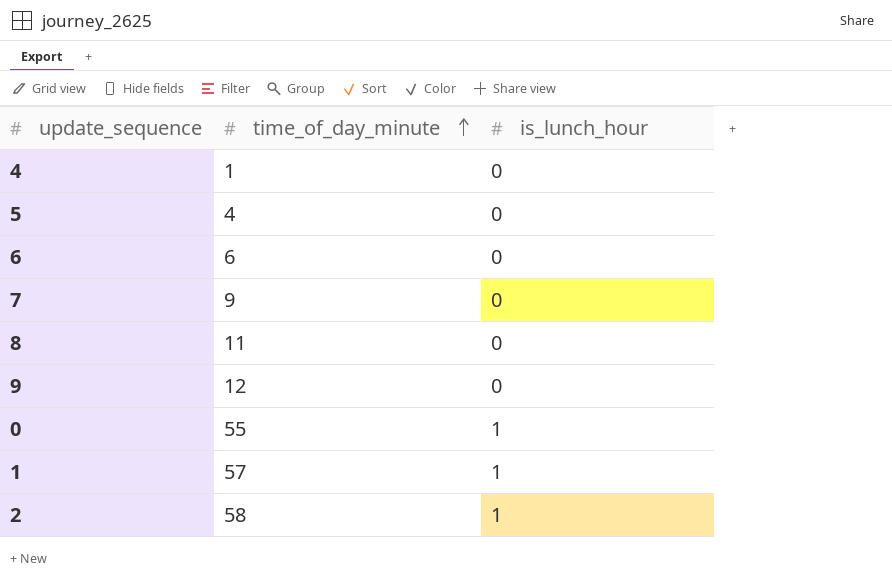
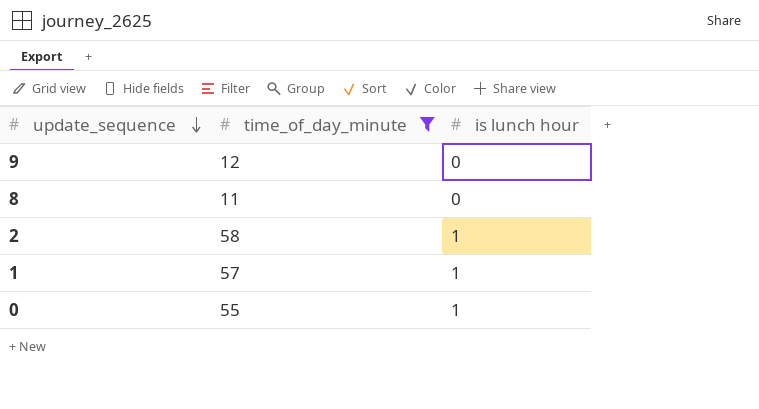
filter: none -> time_of_day_minute >= 11
row order: time_of_day_minute ascending -> update_sequence descending
column name: is_lunch_hour -> is lunch hour

